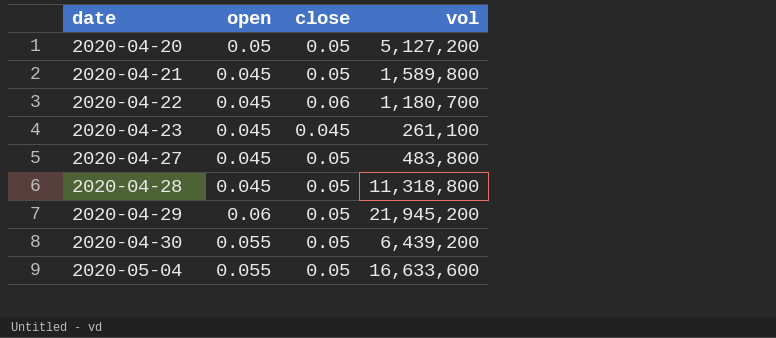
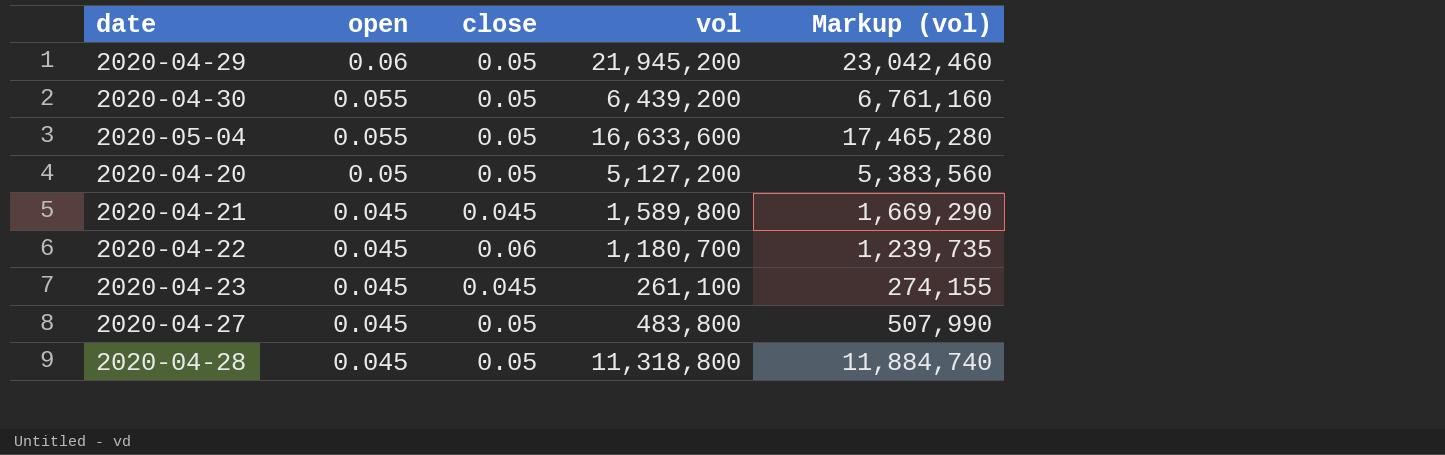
row order: date ascending -> open descending
column Markup (vol) | formula: none -> [vol] * 1.05
2020-04-21 | close: 0.05 -> 0.045

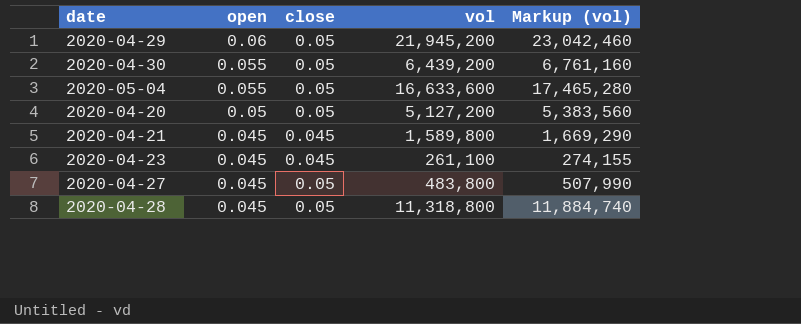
row 2020-04-22: 0.045 | 0.06 | 1,180,700 | 1,239,735 -> none

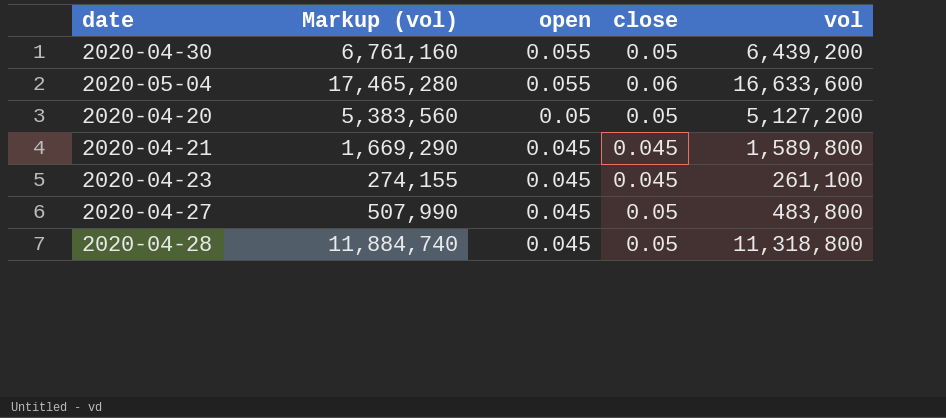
column Markup (vol) | position: 5 -> 2
row 2020-04-29: 0.06 | 0.05 | 21,945,200 | 23,042,460 -> none
2020-05-04 | close: 0.05 -> 0.06

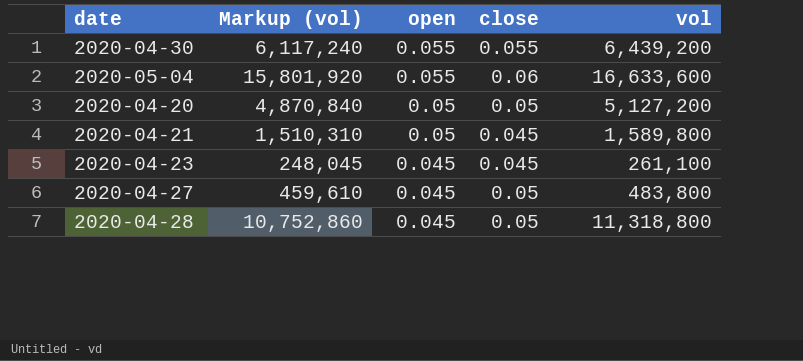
column Markup (vol) | formula: [vol] * 1.05 -> [vol] * 0.95
2020-04-30 | close: 0.05 -> 0.055
2020-04-21 | open: 0.045 -> 0.05

